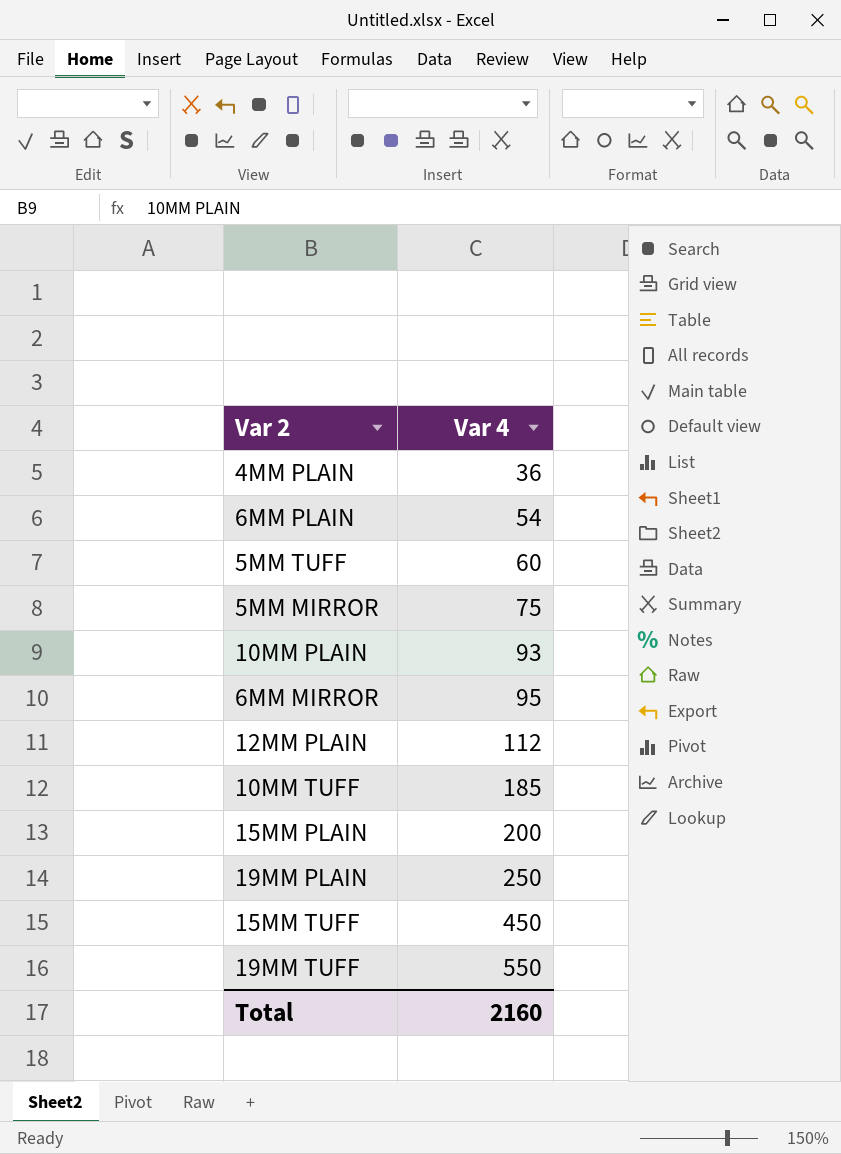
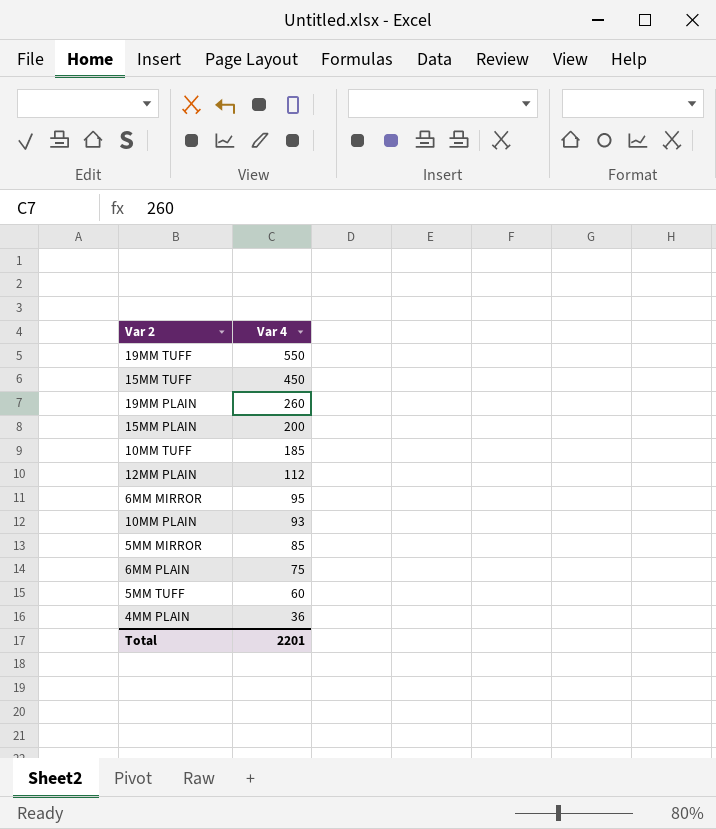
row order: Var 4 ascending -> Var 4 descending
19MM PLAIN | Var 4: 250 -> 260
5MM MIRROR | Var 4: 75 -> 85
6MM PLAIN | Var 4: 54 -> 75
Total | Var 4: 2160 -> 2201

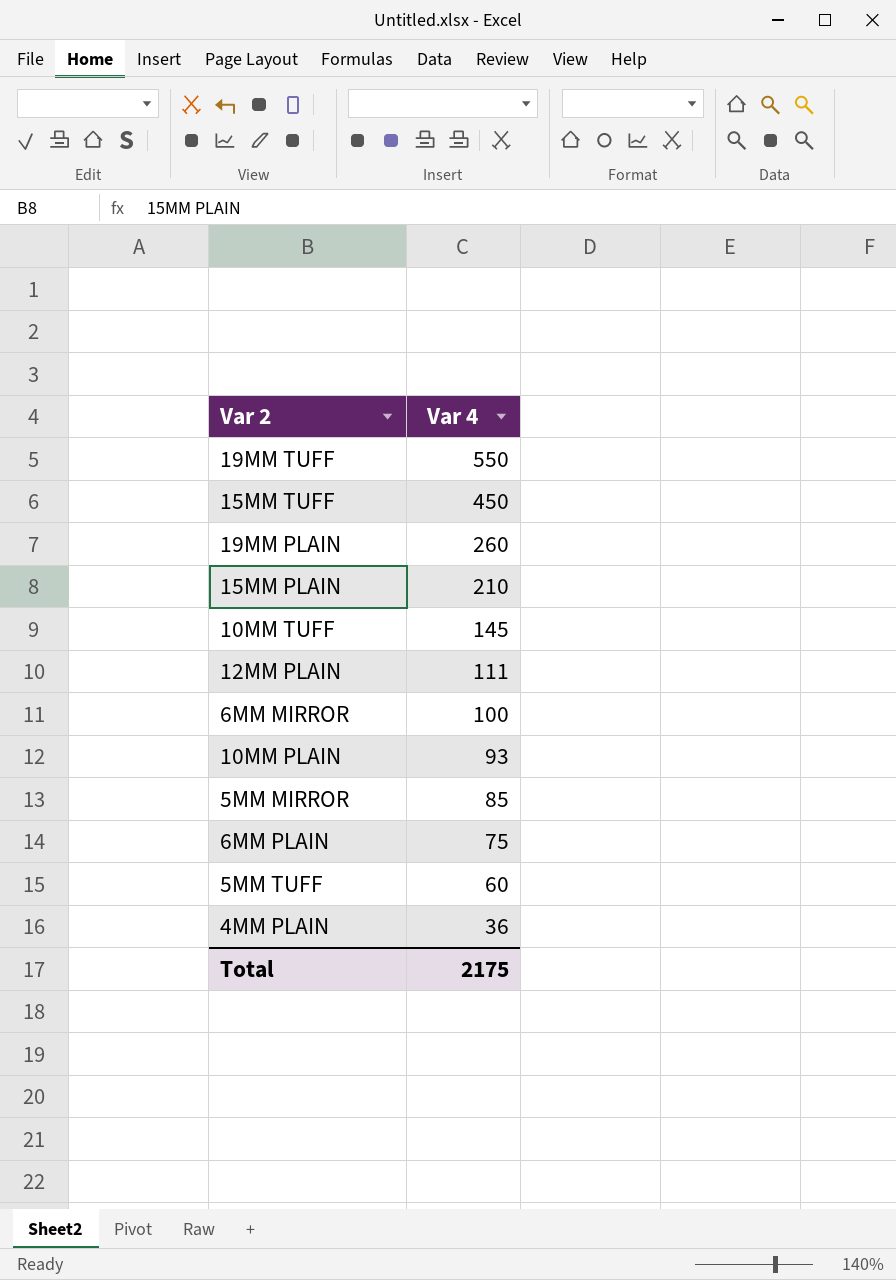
15MM PLAIN | Var 4: 200 -> 210
10MM TUFF | Var 4: 185 -> 145
12MM PLAIN | Var 4: 112 -> 111
6MM MIRROR | Var 4: 95 -> 100
Total | Var 4: 2201 -> 2175

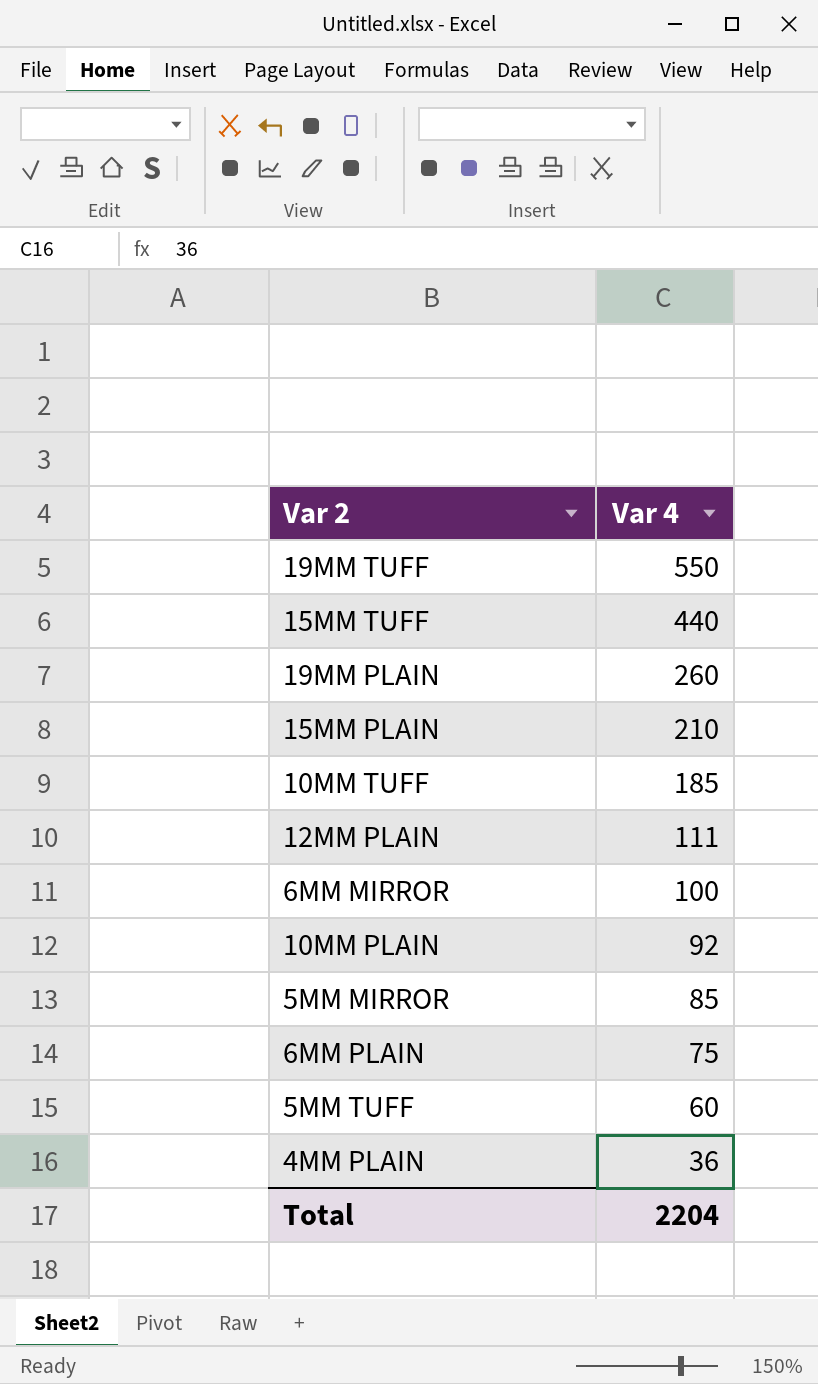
15MM TUFF | Var 4: 450 -> 440
10MM TUFF | Var 4: 145 -> 185
10MM PLAIN | Var 4: 93 -> 92
Total | Var 4: 2175 -> 2204

